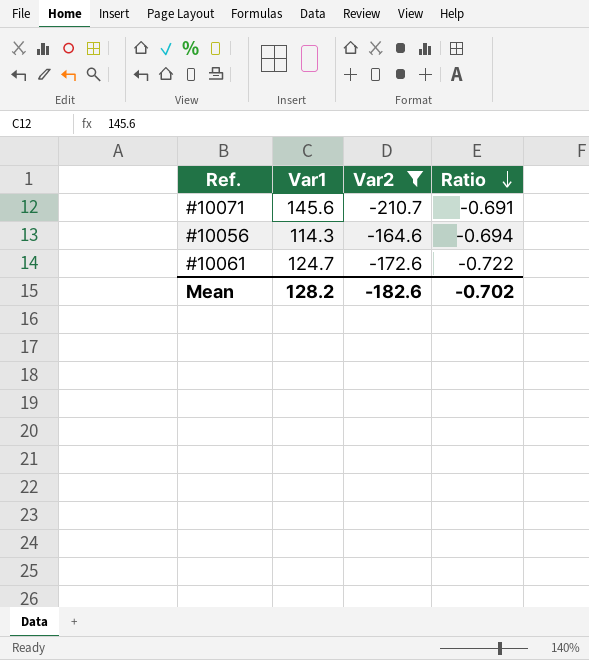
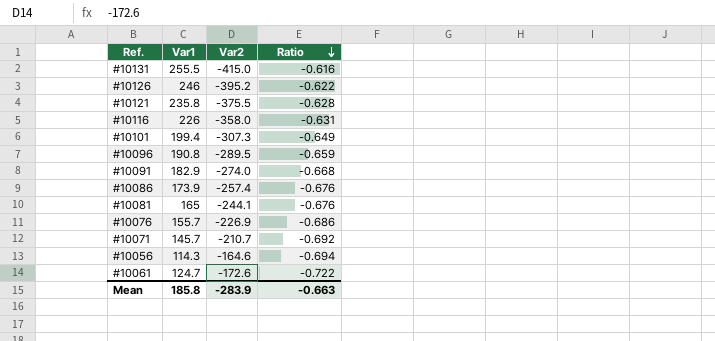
filter: Var2 >= -210.7 -> none
#10071 | Var1: 145.6 -> 145.7
#10071 | Ratio: -0.691 -> -0.692
Mean | Var1: 128.2 -> 185.8
Mean | Var2: -182.6 -> -283.9
Mean | Ratio: -0.702 -> -0.663

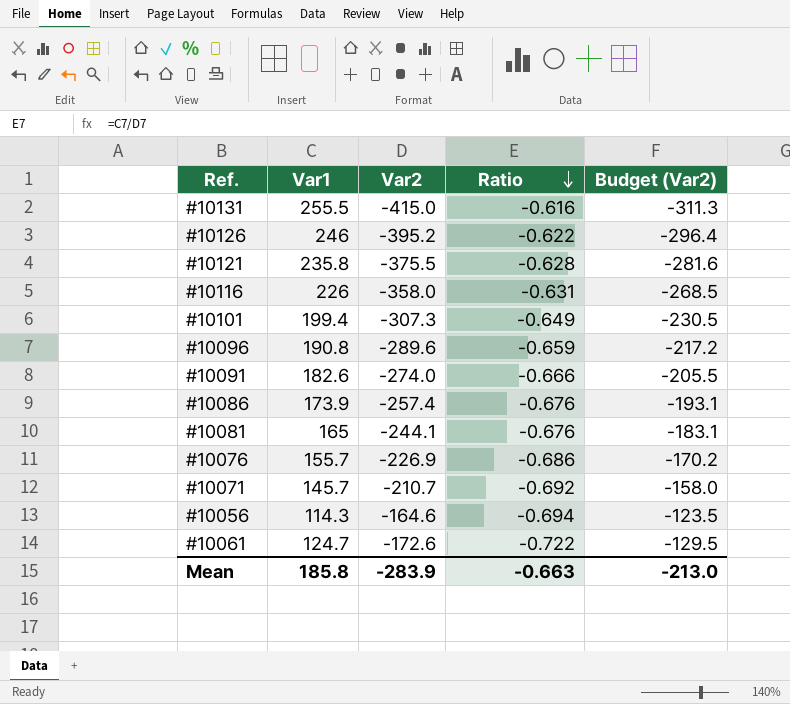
column Budget (Var2) | formula: none -> [Var2] * 0.75
#10096 | Var2: -289.5 -> -289.6
#10091 | Var1: 182.9 -> 182.6
#10091 | Ratio: -0.668 -> -0.666

